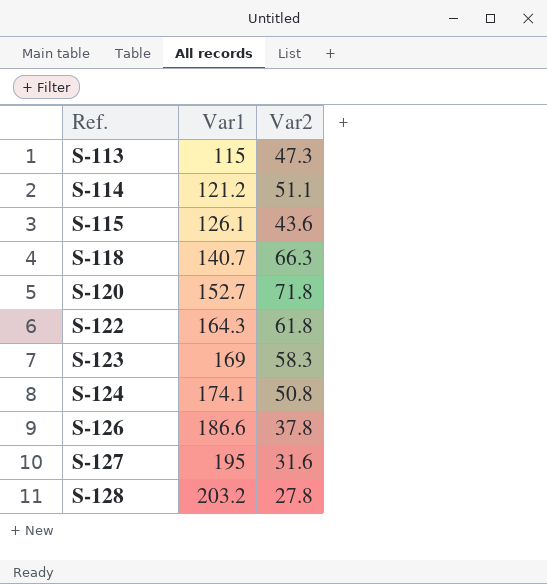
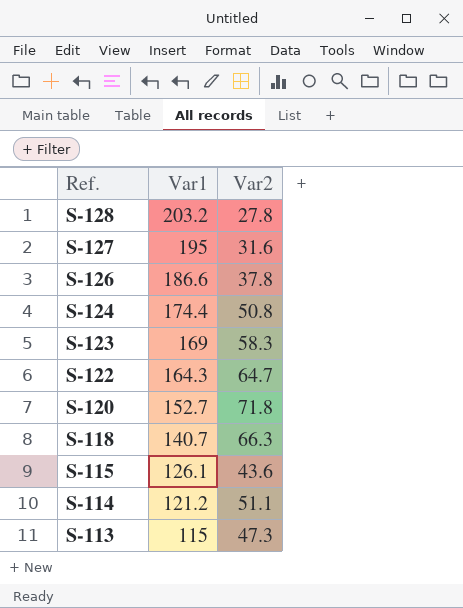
row order: Ref. ascending -> Ref. descending
S-124 | Var1: 174.1 -> 174.4
S-122 | Var2: 61.8 -> 64.7

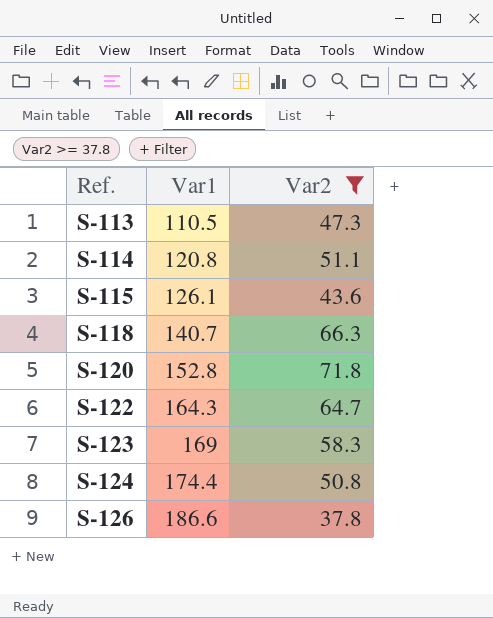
filter: none -> Var2 >= 37.8
row order: Ref. descending -> Ref. ascending
S-113 | Var1: 115 -> 110.5
S-114 | Var1: 121.2 -> 120.8
S-120 | Var1: 152.7 -> 152.8

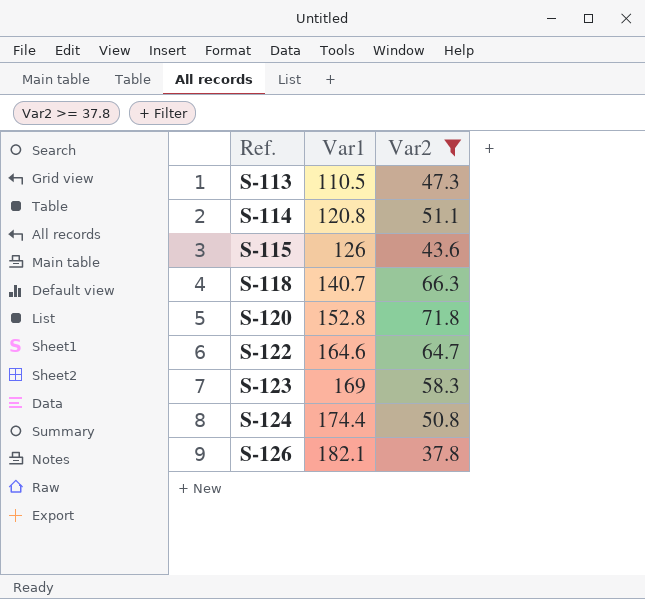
S-115 | Var1: 126.1 -> 126
S-122 | Var1: 164.3 -> 164.6
S-126 | Var1: 186.6 -> 182.1

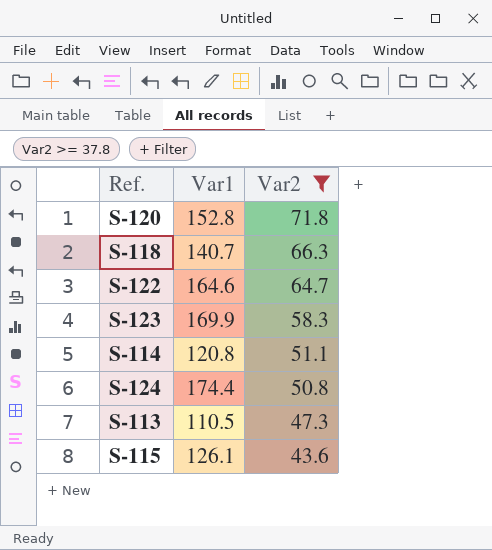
row order: Ref. ascending -> Var2 descending
row S-126: 182.1 | 37.8 -> none
S-123 | Var1: 169 -> 169.9
S-115 | Var1: 126 -> 126.1

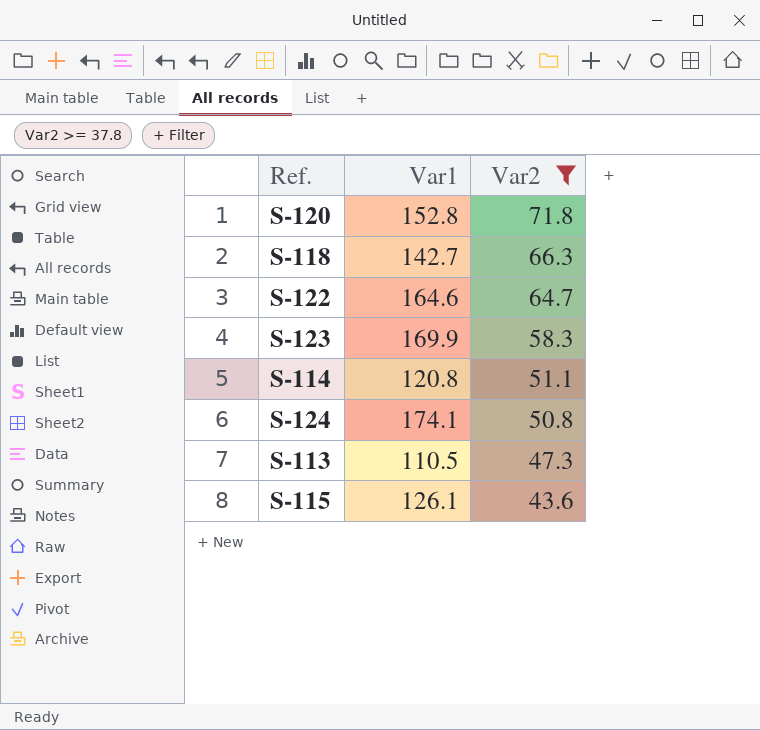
S-118 | Var1: 140.7 -> 142.7
S-124 | Var1: 174.4 -> 174.1

